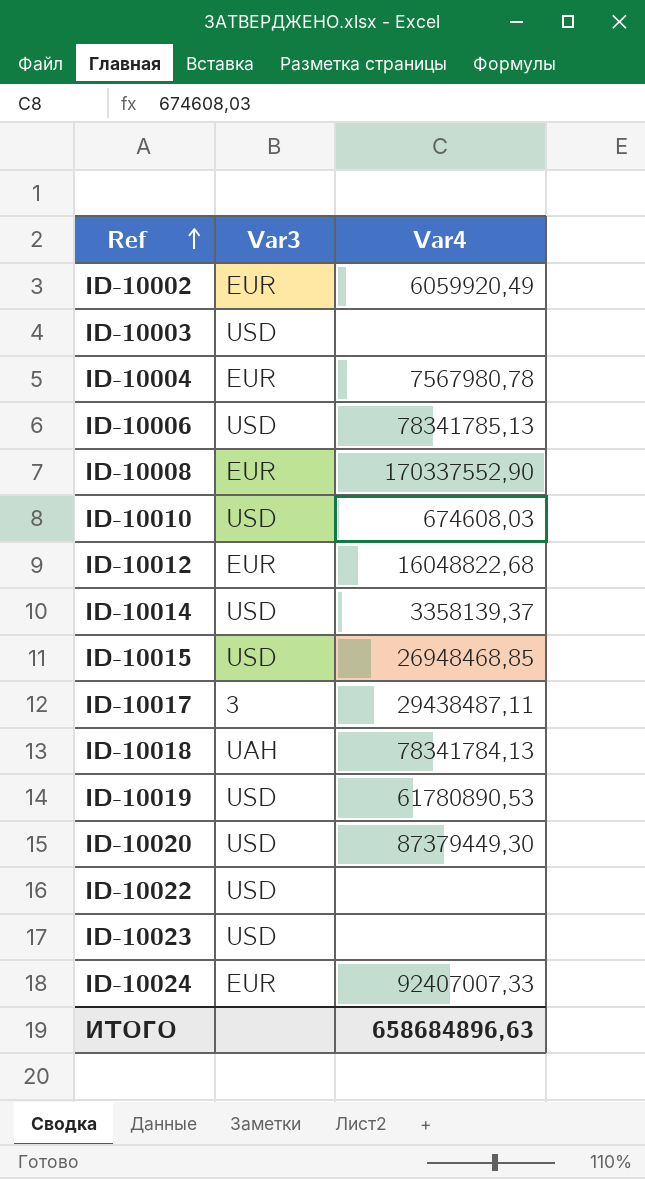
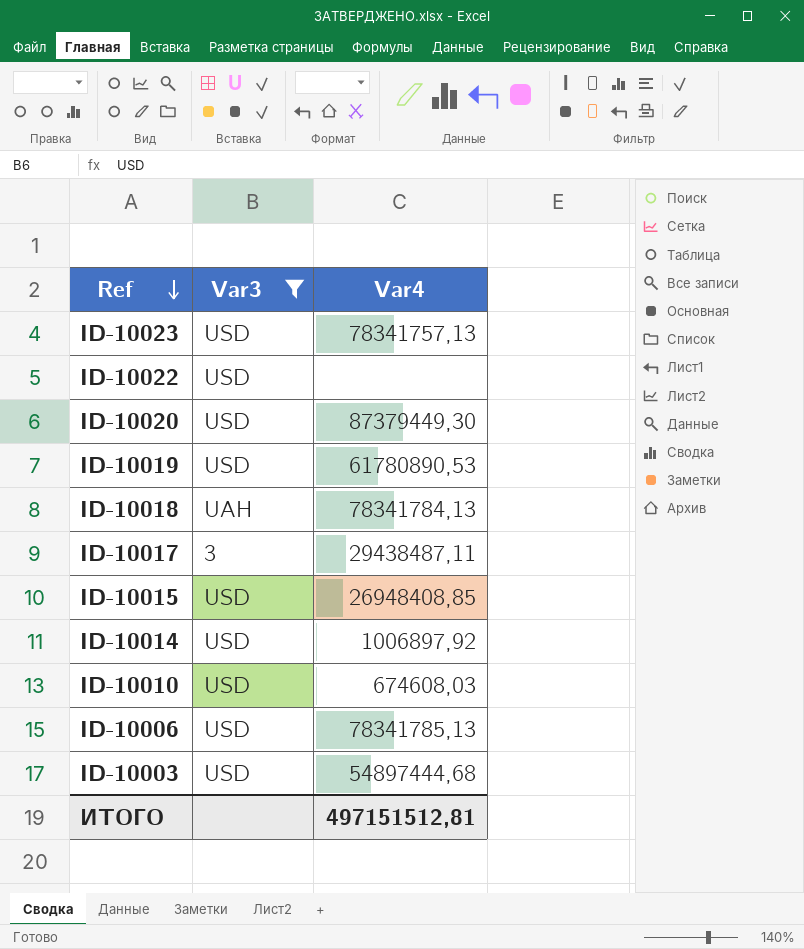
filter: none -> Var3 != EUR
row order: Ref ascending -> Ref descending
ID-10023 | Var4: none -> 78341757,13
ID-10015 | Var4: 26948468,85 -> 26948408,85
ID-10014 | Var4: 3358139,37 -> 1006897,92
ID-10003 | Var4: none -> 54897444,68
ИТОГО | Var4: 658684896,63 -> 497151512,81

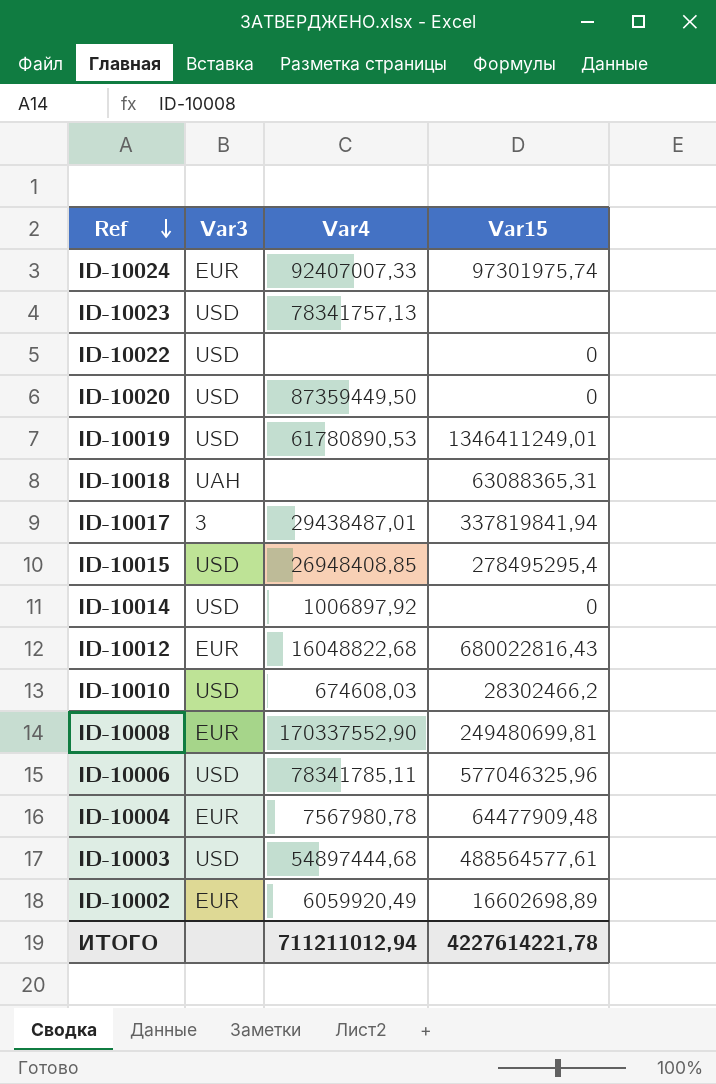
filter: Var3 != EUR -> none
column Var15 | position: none -> 4
ID-10020 | Var4: 87379449,30 -> 87359449,50
ID-10018 | Var4: 78341784,13 -> none
ID-10017 | Var4: 29438487,11 -> 29438487,01
ID-10006 | Var4: 78341785,13 -> 78341785,11
ИТОГО | Var4: 497151512,81 -> 711211012,94

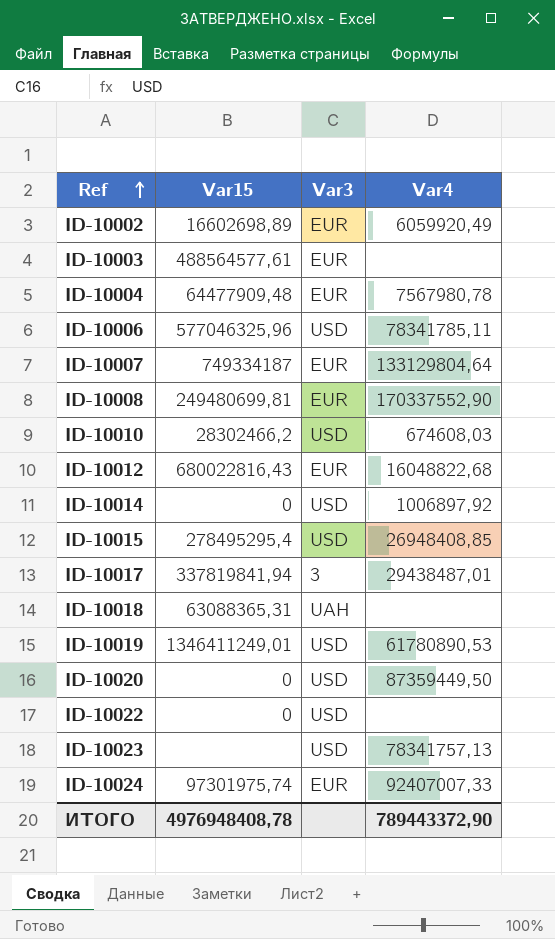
row order: Ref descending -> Ref ascending
column Var15 | position: 4 -> 2
ID-10003 | Var3: USD -> EUR
ID-10003 | Var4: 54897444,68 -> none
row ID-10007: none -> 749334187 | EUR | 133129804,64
ИТОГО | Var15: 4227614221,78 -> 4976948408,78
ИТОГО | Var4: 711211012,94 -> 789443372,90

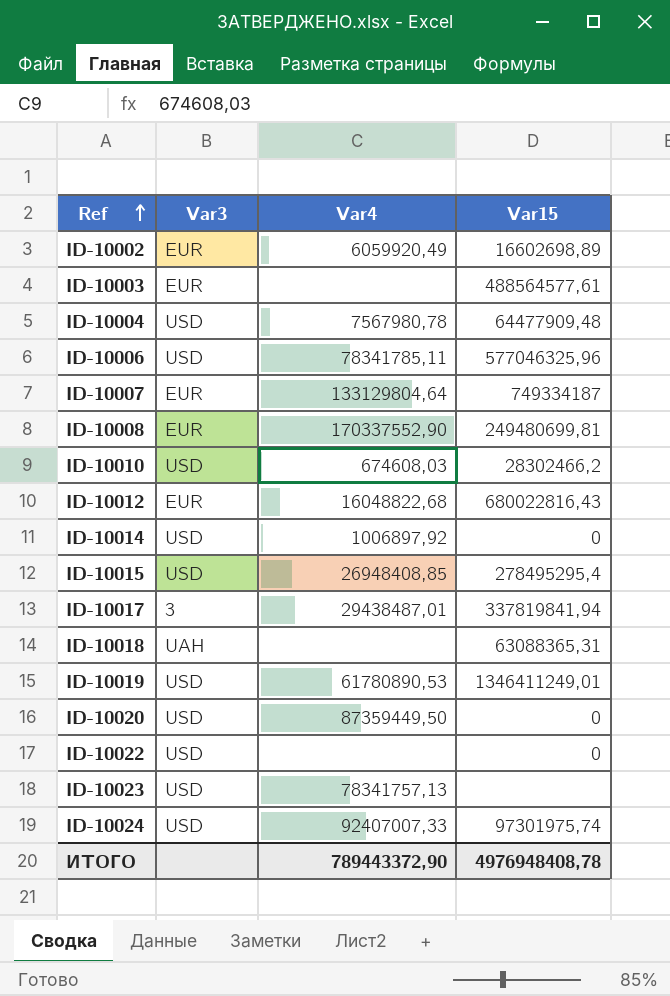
column Var15 | position: 2 -> 4
ID-10004 | Var3: EUR -> USD
ID-10024 | Var3: EUR -> USD

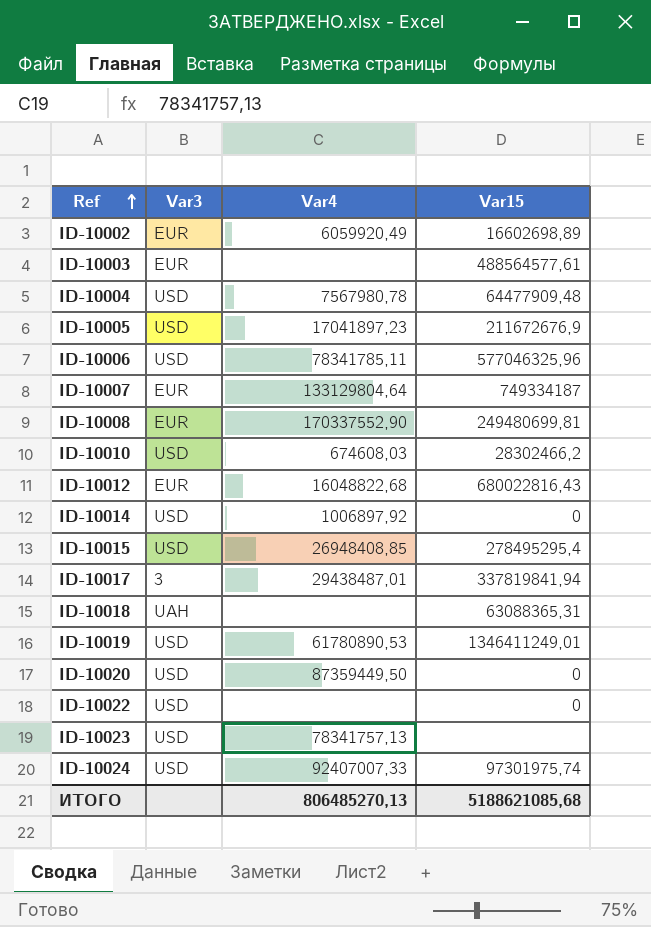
row ID-10005: none -> USD | 17041897,23 | 211672676,9
ИТОГО | Var4: 789443372,90 -> 806485270,13
ИТОГО | Var15: 4976948408,78 -> 5188621085,68

